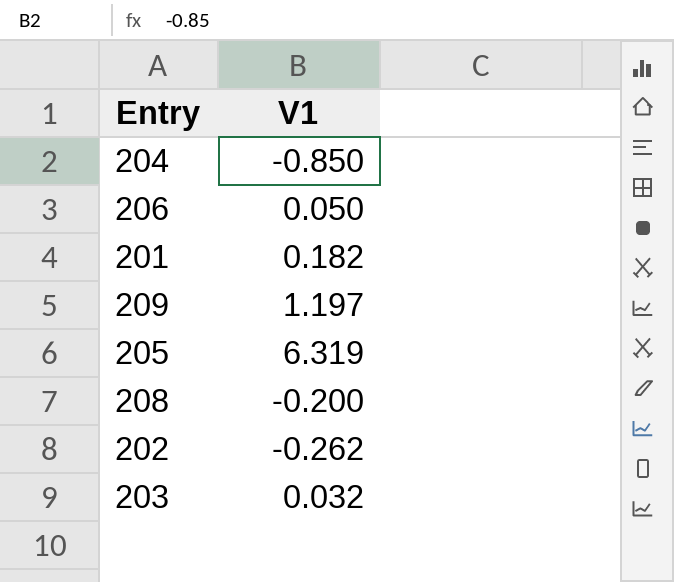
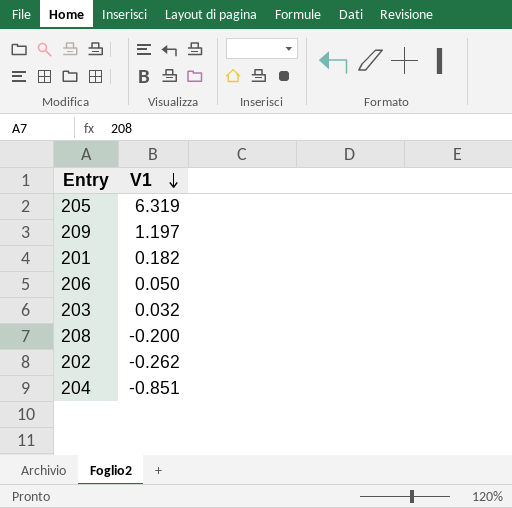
row order: none -> V1 descending
204 | V1: -0.850 -> -0.851

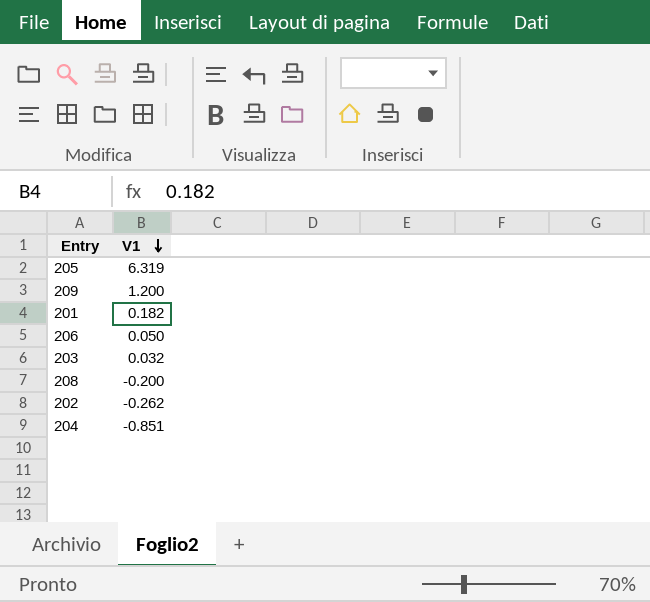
209 | V1: 1.197 -> 1.200

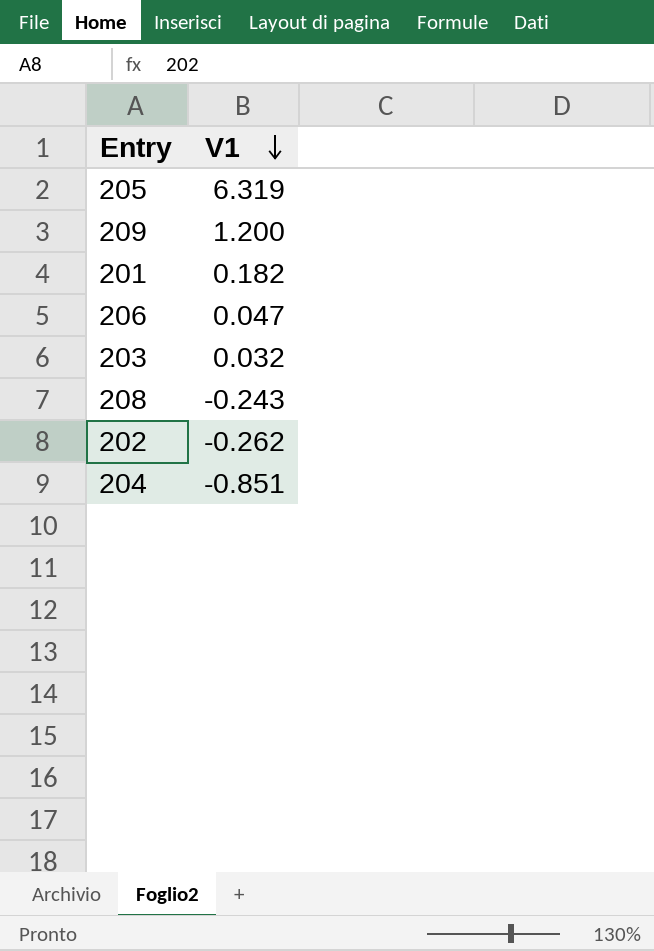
206 | V1: 0.050 -> 0.047
208 | V1: -0.200 -> -0.243

